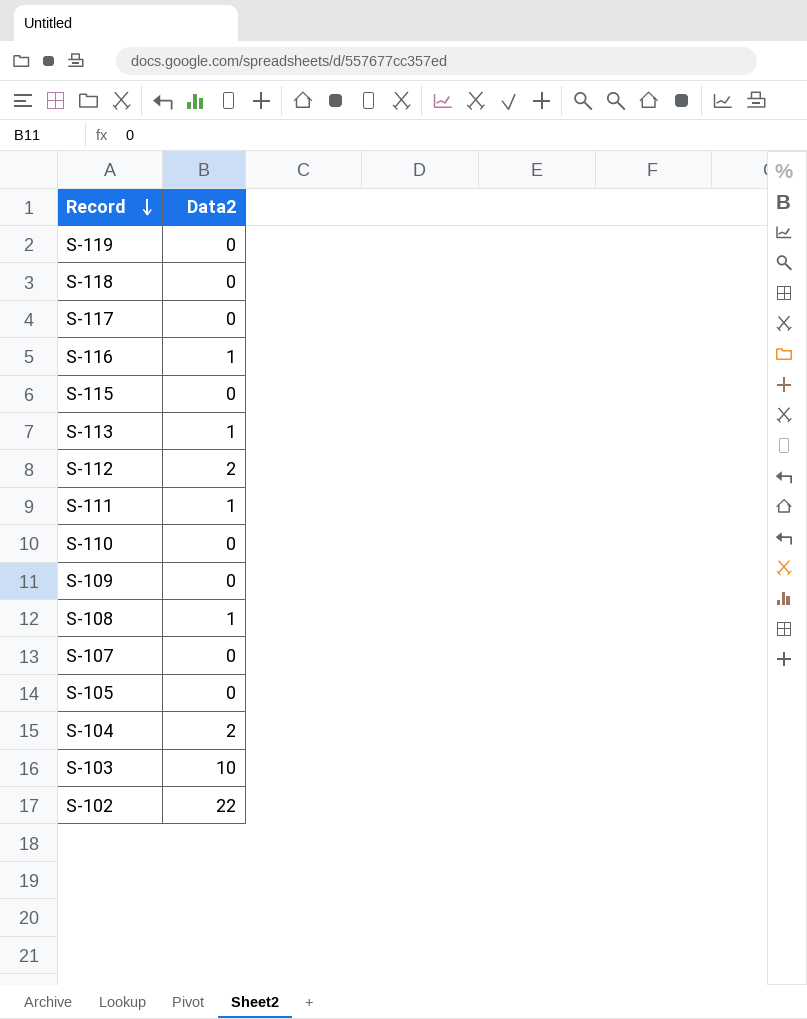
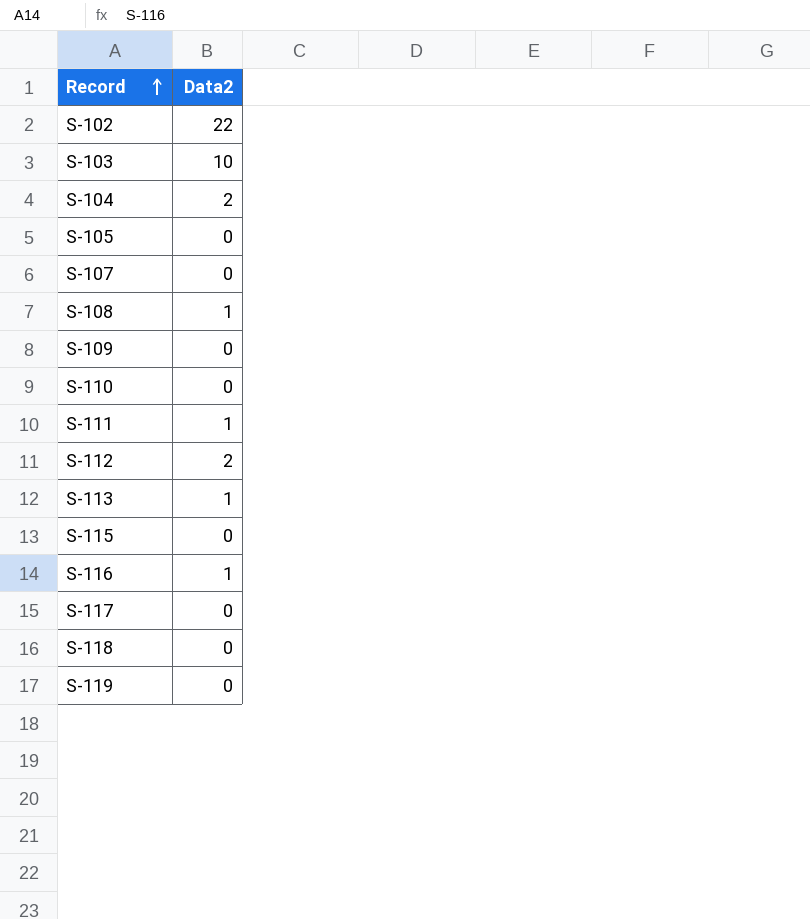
row order: Record descending -> Record ascending

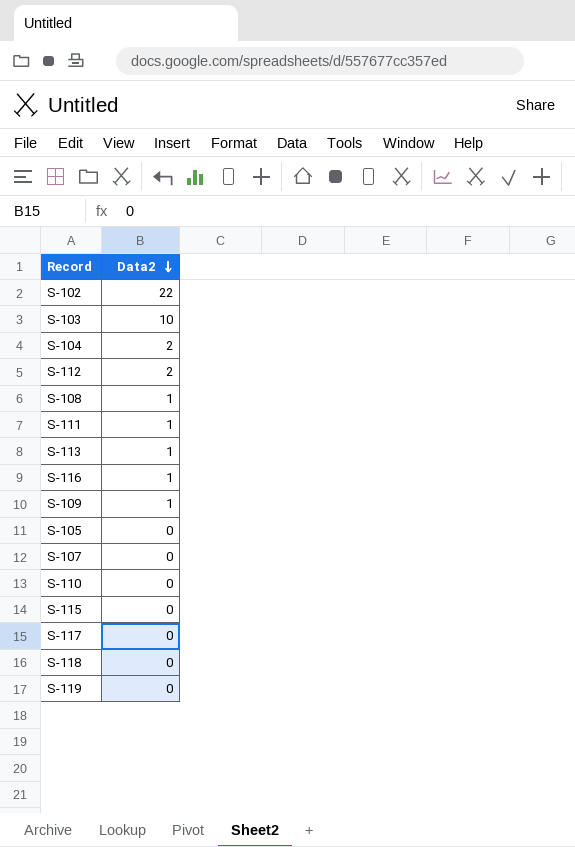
row order: Record ascending -> Data2 descending
S-109 | Data2: 0 -> 1

